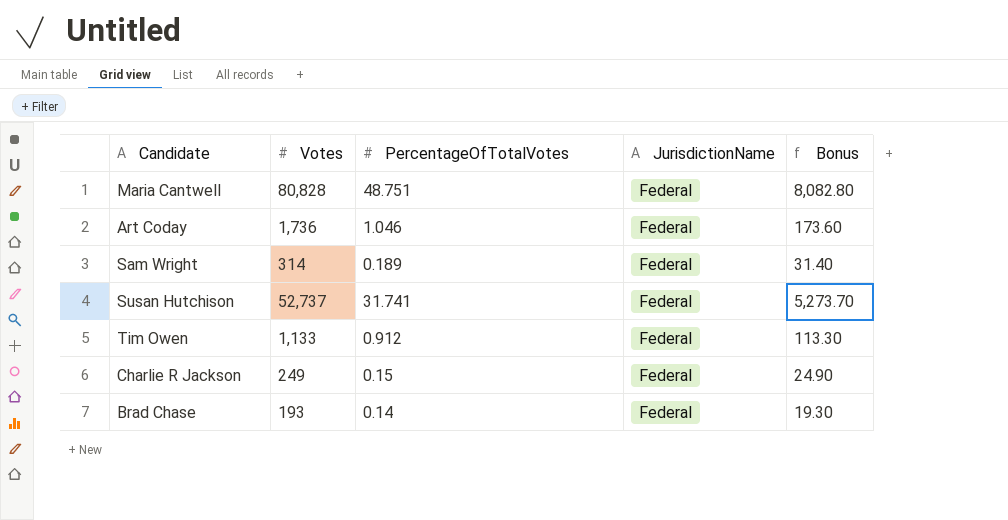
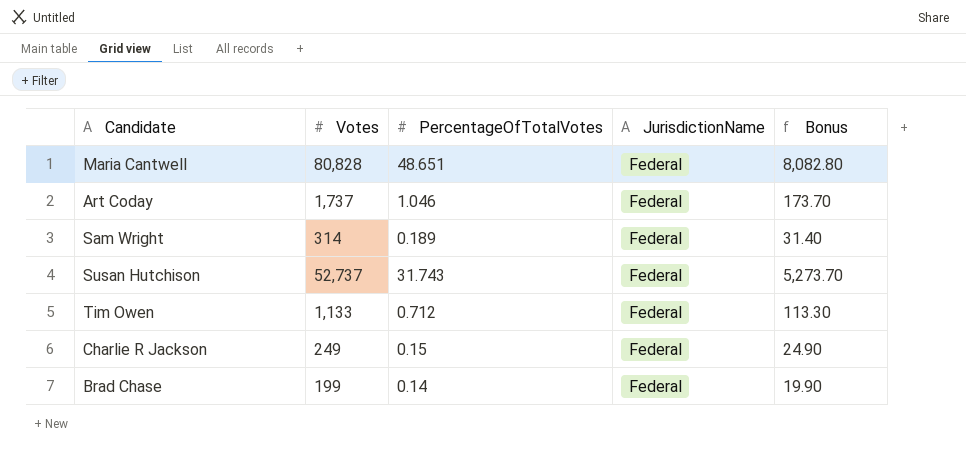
Maria Cantwell | PercentageOfTotalVotes: 48.751 -> 48.651
Art Coday | Votes: 1,736 -> 1,737
Art Coday | Bonus: 173.60 -> 173.70
Susan Hutchison | PercentageOfTotalVotes: 31.741 -> 31.743
Tim Owen | PercentageOfTotalVotes: 0.912 -> 0.712
Brad Chase | Votes: 193 -> 199
Brad Chase | Bonus: 19.30 -> 19.90

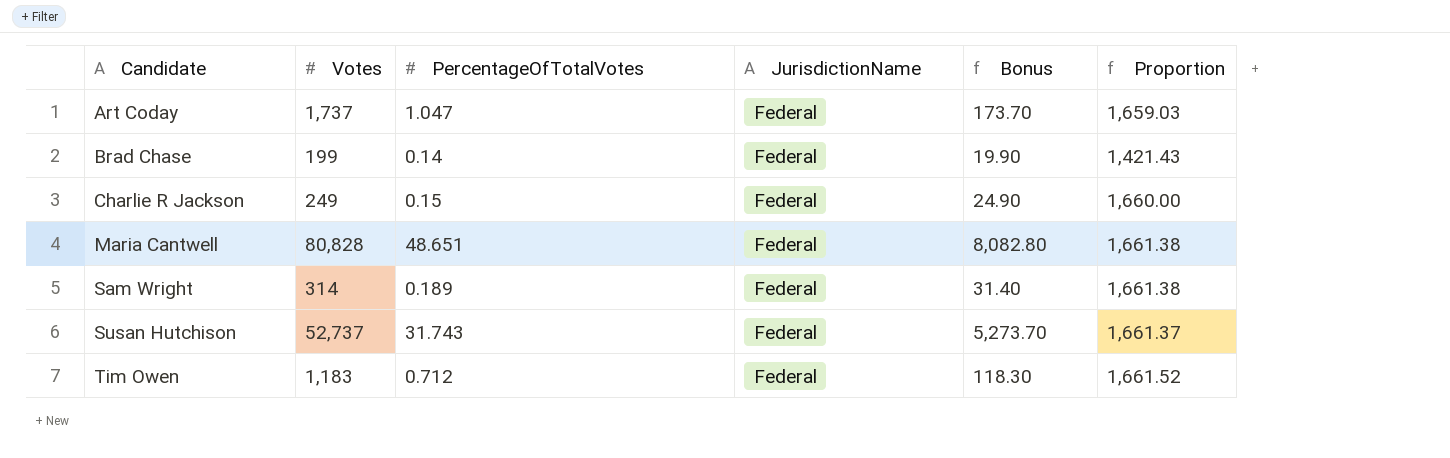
row order: none -> Candidate ascending
column Proportion | formula: none -> [Votes] / [PercentageOfTotalVotes]
Art Coday | PercentageOfTotalVotes: 1.046 -> 1.047
Tim Owen | Votes: 1,133 -> 1,183
Tim Owen | Bonus: 113.30 -> 118.30

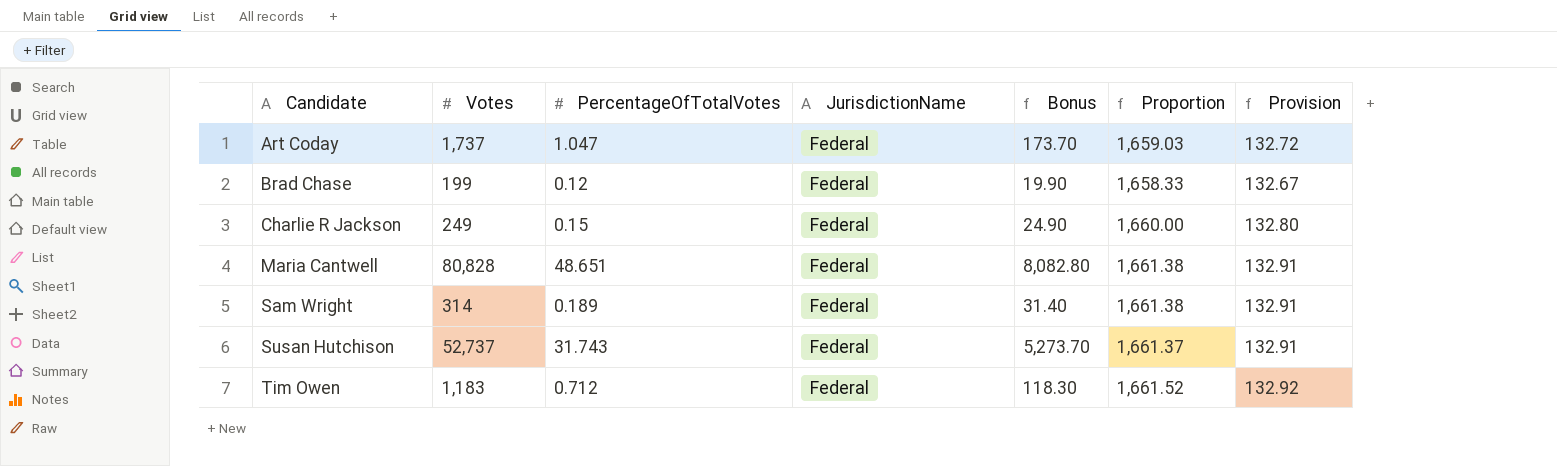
column Provision | formula: none -> [Proportion] * 0.08
Brad Chase | PercentageOfTotalVotes: 0.14 -> 0.12
Brad Chase | Proportion: 1,421.43 -> 1,658.33

